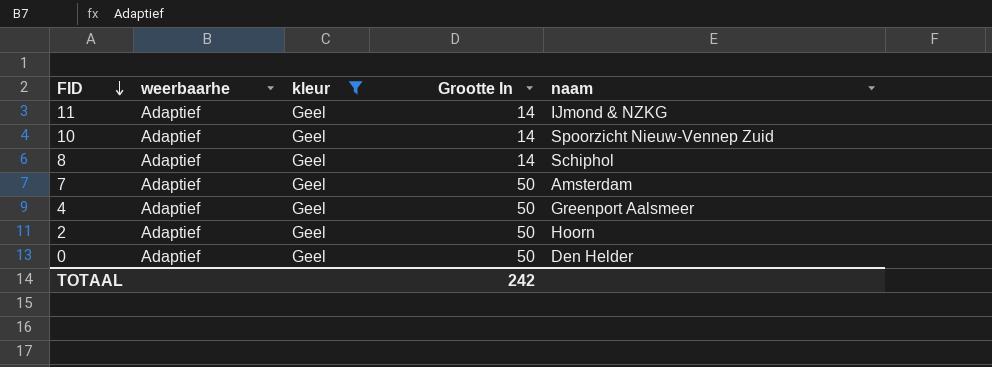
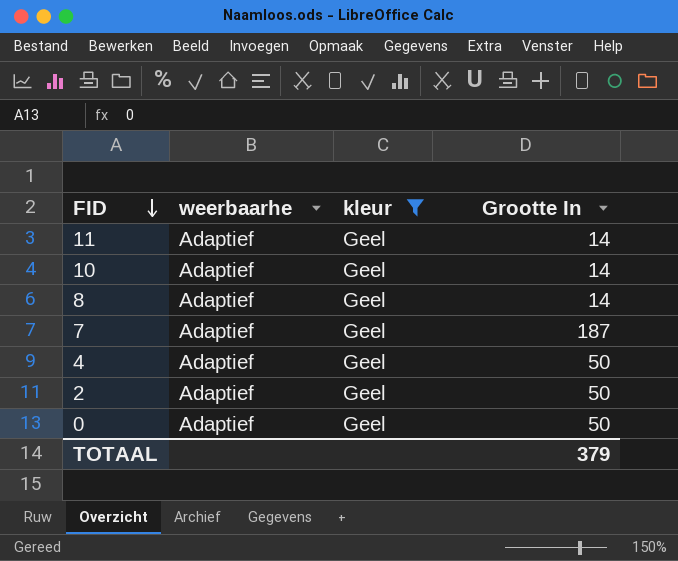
column naam | position: 5 -> none
7 | Grootte In: 50 -> 187
TOTAAL | Grootte In: 242 -> 379

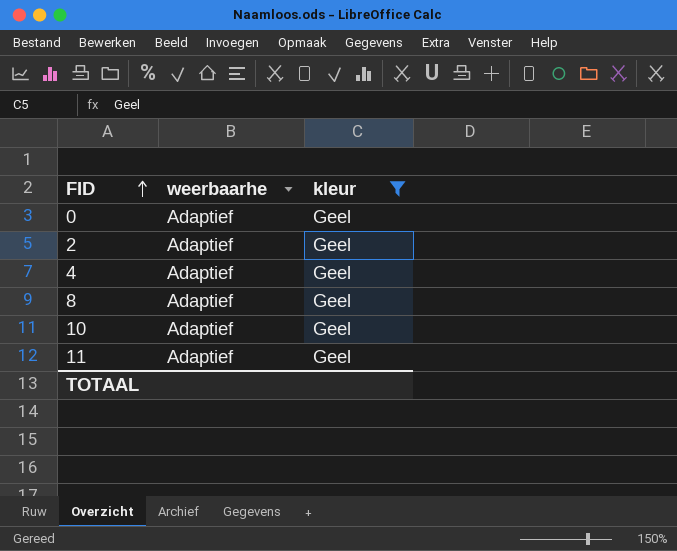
row order: FID descending -> FID ascending
column Grootte In | position: 4 -> none
row 7: Adaptief | Geel | 187 -> none

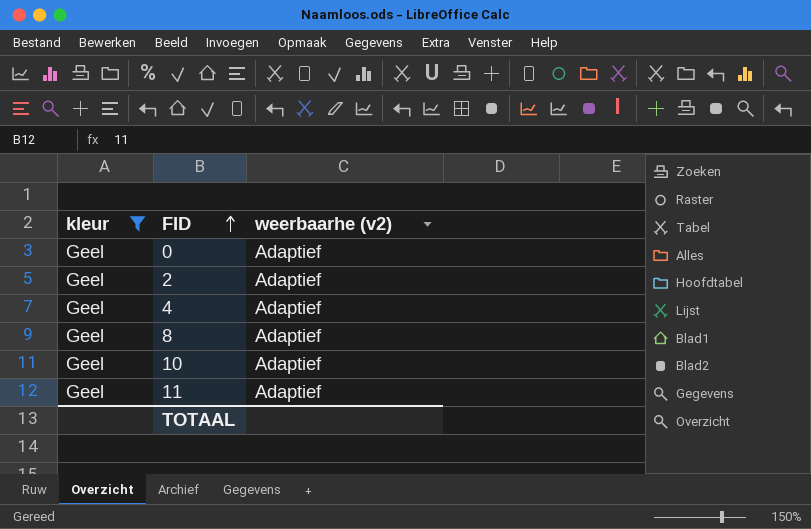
column kleur | position: 3 -> 1
column name: weerbaarhe -> weerbaarhe (v2)

